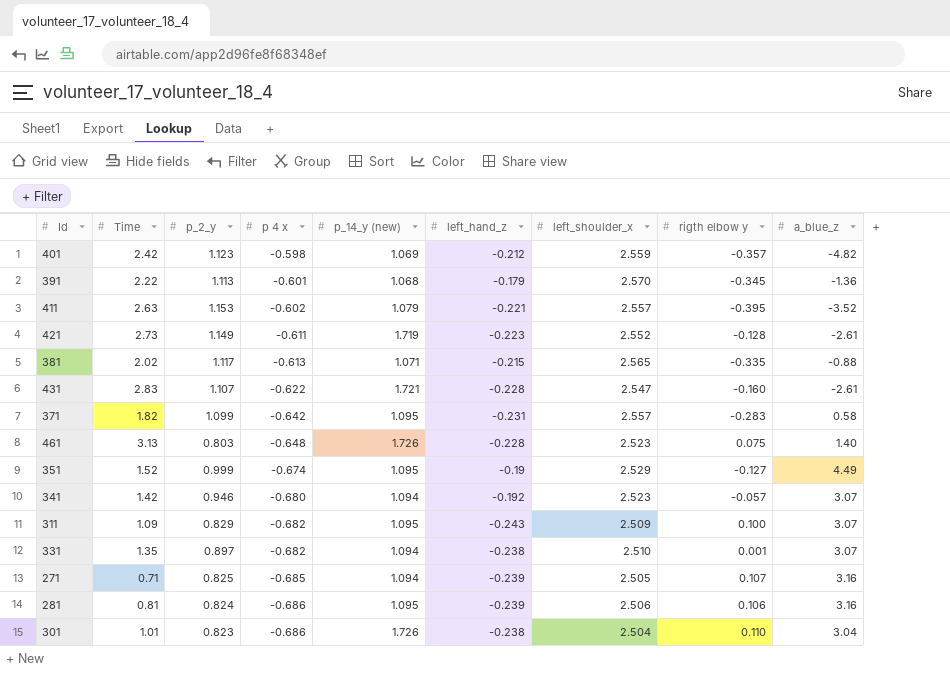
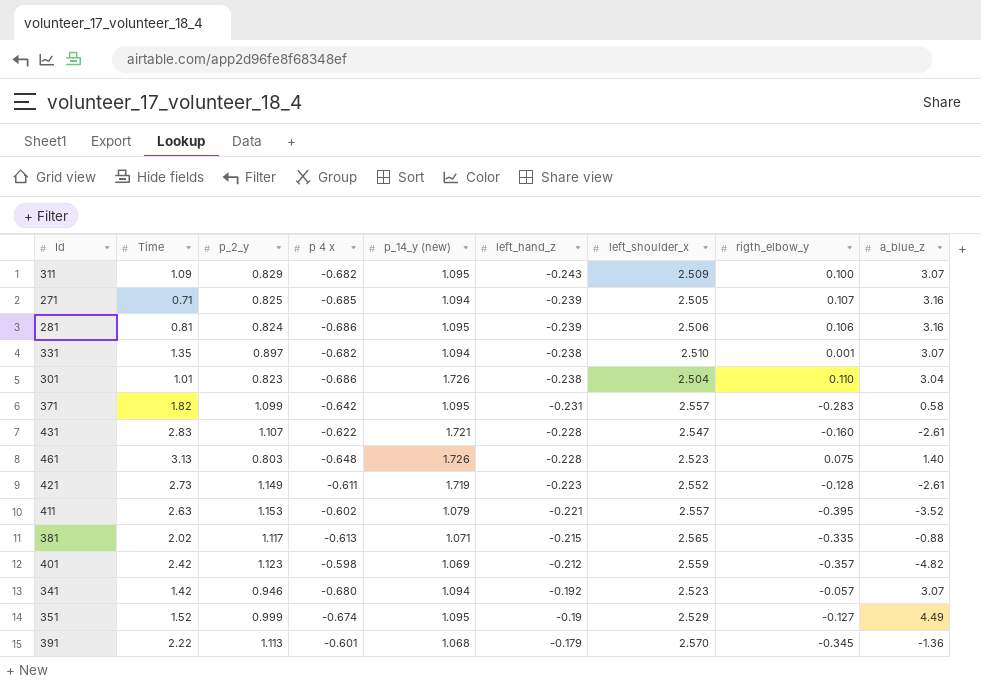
row order: p 4 x descending -> left_hand_z ascending
column name: rigth elbow y -> rigth_elbow_y

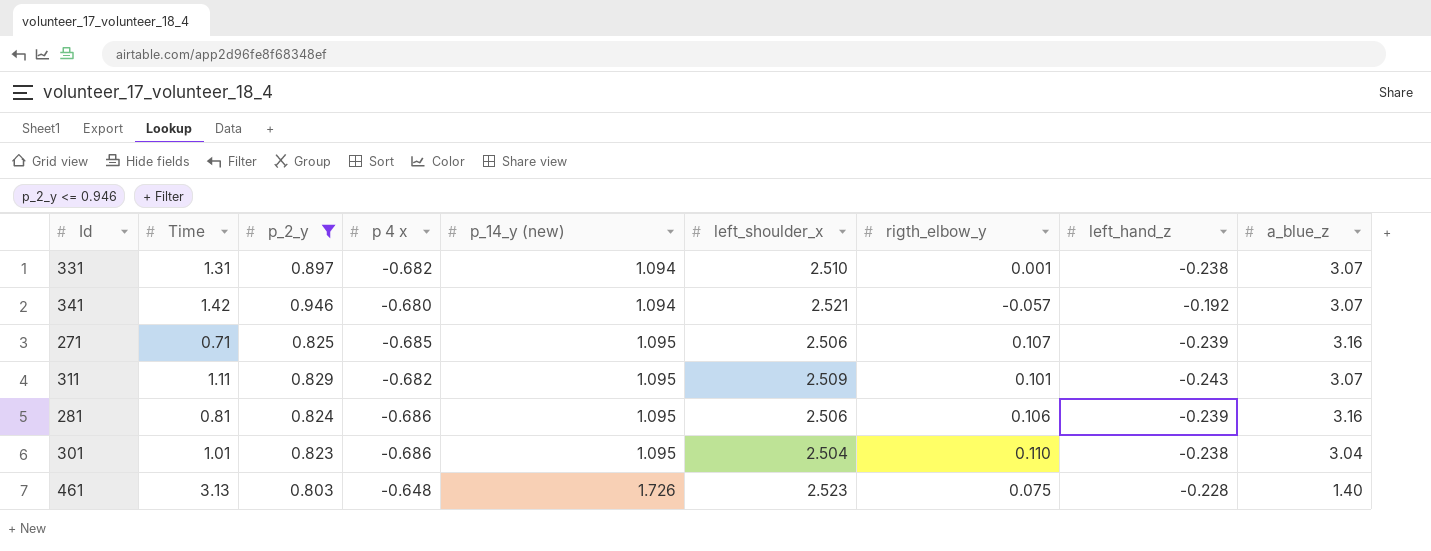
filter: none -> p_2_y <= 0.946
row order: left_hand_z ascending -> p_14_y (new) ascending
column left_hand_z | position: 6 -> 8
331 | Time: 1.35 -> 1.31
341 | left_shoulder_x: 2.523 -> 2.521
271 | p_14_y (new): 1.094 -> 1.095
271 | left_shoulder_x: 2.505 -> 2.506
311 | Time: 1.09 -> 1.11
311 | rigth_elbow_y: 0.100 -> 0.101
301 | p_14_y (new): 1.726 -> 1.095

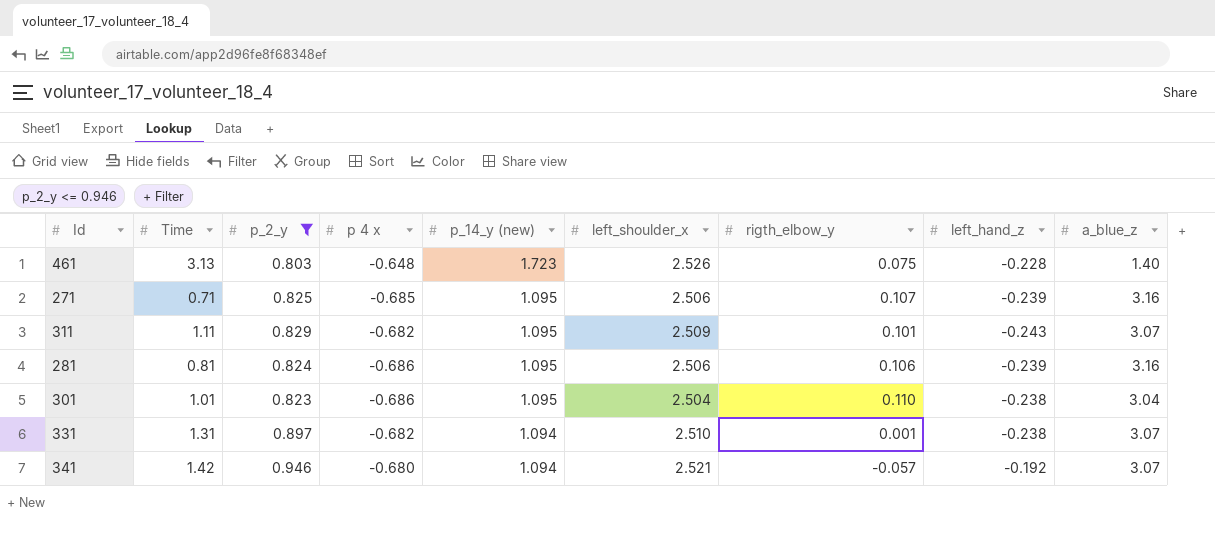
row order: p_14_y (new) ascending -> p_14_y (new) descending
461 | p_14_y (new): 1.726 -> 1.723
461 | left_shoulder_x: 2.523 -> 2.526

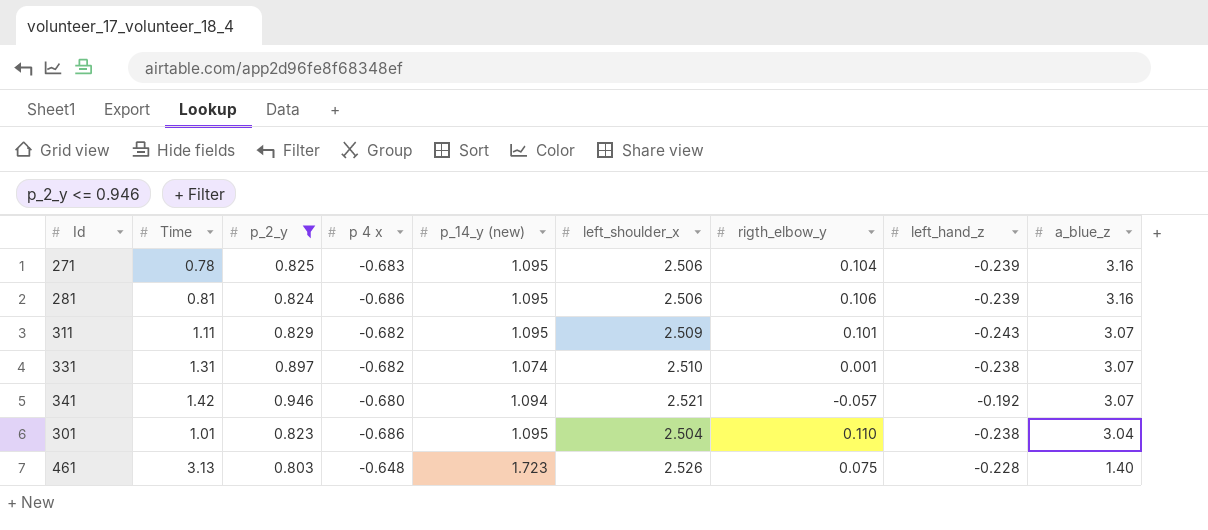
row order: p_14_y (new) descending -> a_blue_z descending
271 | Time: 0.71 -> 0.78
271 | p 4 x: -0.685 -> -0.683
271 | rigth_elbow_y: 0.107 -> 0.104
331 | p_14_y (new): 1.094 -> 1.074

